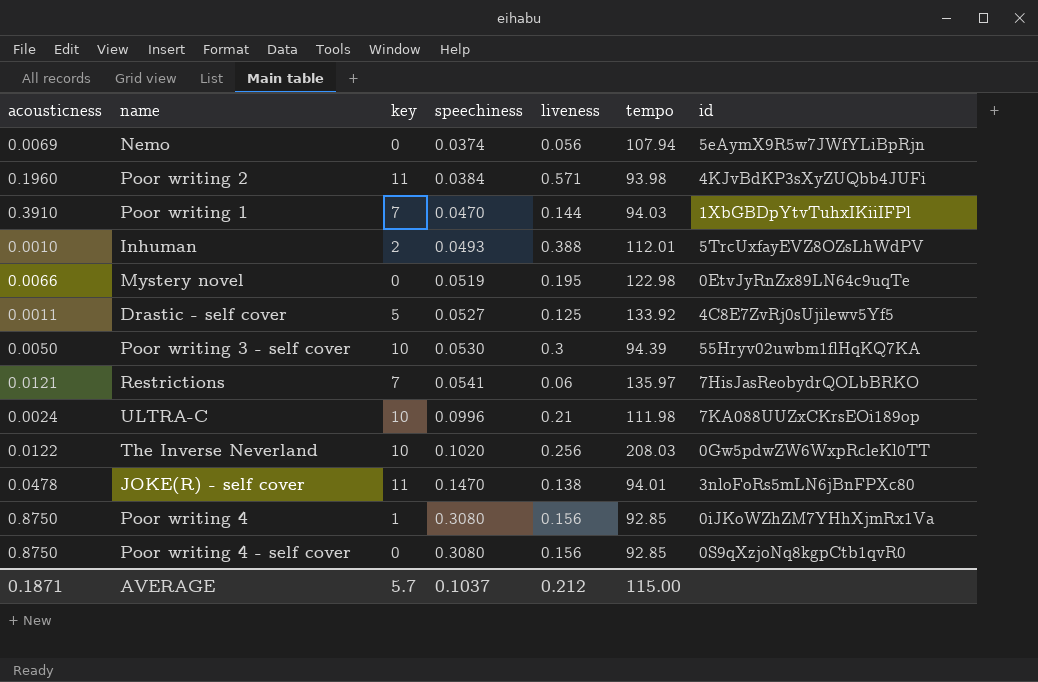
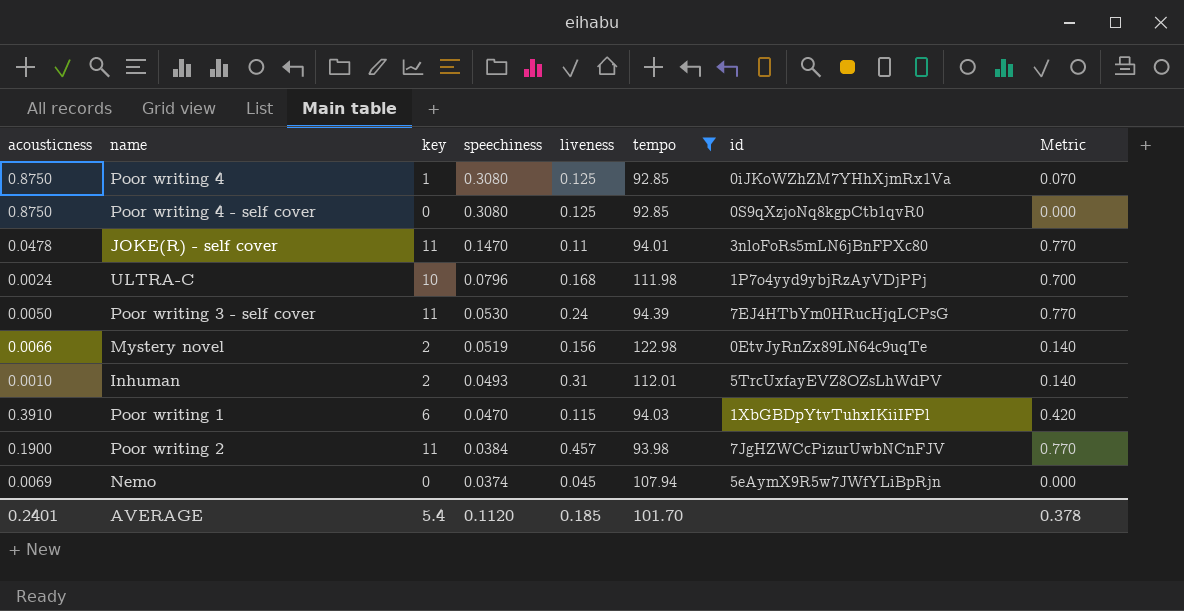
filter: none -> tempo <= 122.98
row order: speechiness ascending -> speechiness descending
column Metric | formula: none -> [key] * 0.07
Poor writing 4 | liveness: 0.156 -> 0.125
Poor writing 4 - self cover | liveness: 0.156 -> 0.125
JOKE(R) - self cover | liveness: 0.138 -> 0.11
ULTRA-C | speechiness: 0.0996 -> 0.0796
ULTRA-C | liveness: 0.21 -> 0.168
ULTRA-C | id: 7KA088UUZxCKrsEOi189op -> 1P7o4yyd9ybjRzAyVDjPPj
Poor writing 3 - self cover | key: 10 -> 11
Poor writing 3 - self cover | liveness: 0.3 -> 0.24
Poor writing 3 - self cover | id: 55Hryv02uwbm1flHqKQ7KA -> 7EJ4HTbYm0HRucHjqLCPsG
Mystery novel | key: 0 -> 2
Mystery novel | liveness: 0.195 -> 0.156
Inhuman | liveness: 0.388 -> 0.31
Poor writing 1 | key: 7 -> 6
Poor writing 1 | liveness: 0.144 -> 0.115
Poor writing 2 | acousticness: 0.1960 -> 0.1900
Poor writing 2 | liveness: 0.571 -> 0.457
Poor writing 2 | id: 4KJvBdKP3sXyZUQbb4JUFi -> 7JgHZWCcPizurUwbNCnFJV
Nemo | liveness: 0.056 -> 0.045
AVERAGE | acousticness: 0.1871 -> 0.2401
AVERAGE | key: 5.7 -> 5.4
AVERAGE | speechiness: 0.1037 -> 0.1120
AVERAGE | liveness: 0.212 -> 0.185
AVERAGE | tempo: 115.00 -> 101.70

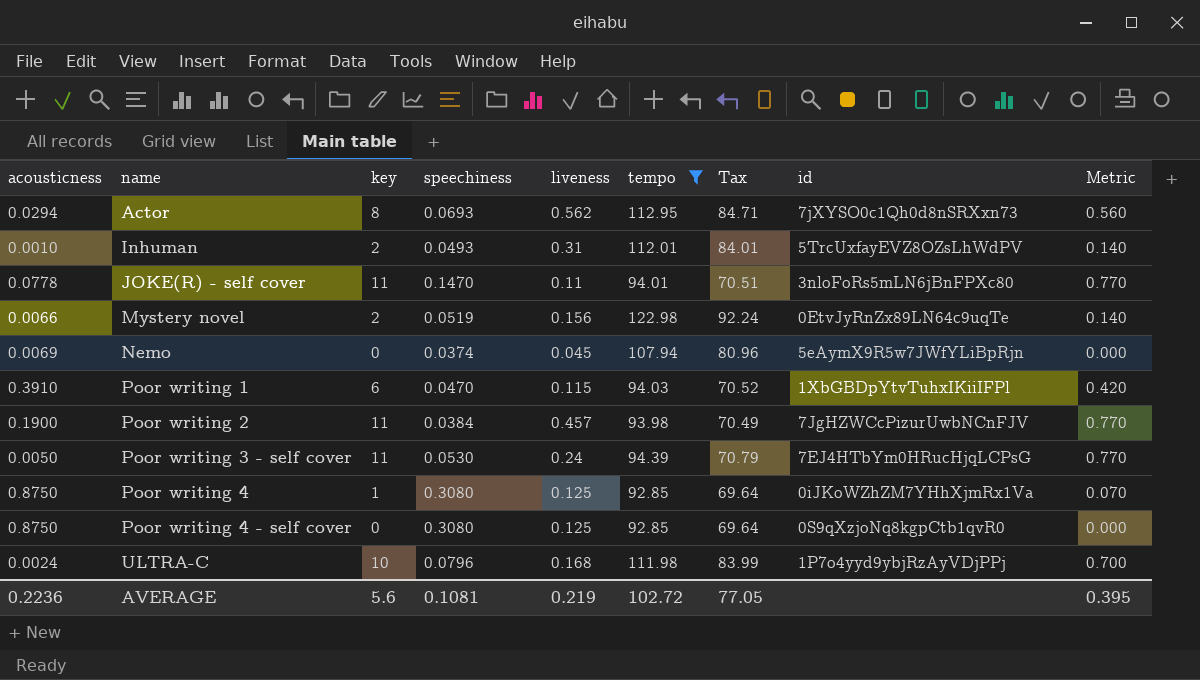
row order: speechiness descending -> name ascending
column Tax | formula: none -> [tempo] * 0.75
row Actor: none -> 0.0294 | 8 | 0.0693 | 0.562 | 112.95 | 84.71 | 7jXYSO0c1Qh0d8nSRXxn73 | 0.560
JOKE(R) - self cover | acousticness: 0.0478 -> 0.0778
AVERAGE | acousticness: 0.2401 -> 0.2236
AVERAGE | key: 5.4 -> 5.6
AVERAGE | speechiness: 0.1120 -> 0.1081
AVERAGE | liveness: 0.185 -> 0.219
AVERAGE | tempo: 101.70 -> 102.72
AVERAGE | Metric: 0.378 -> 0.395

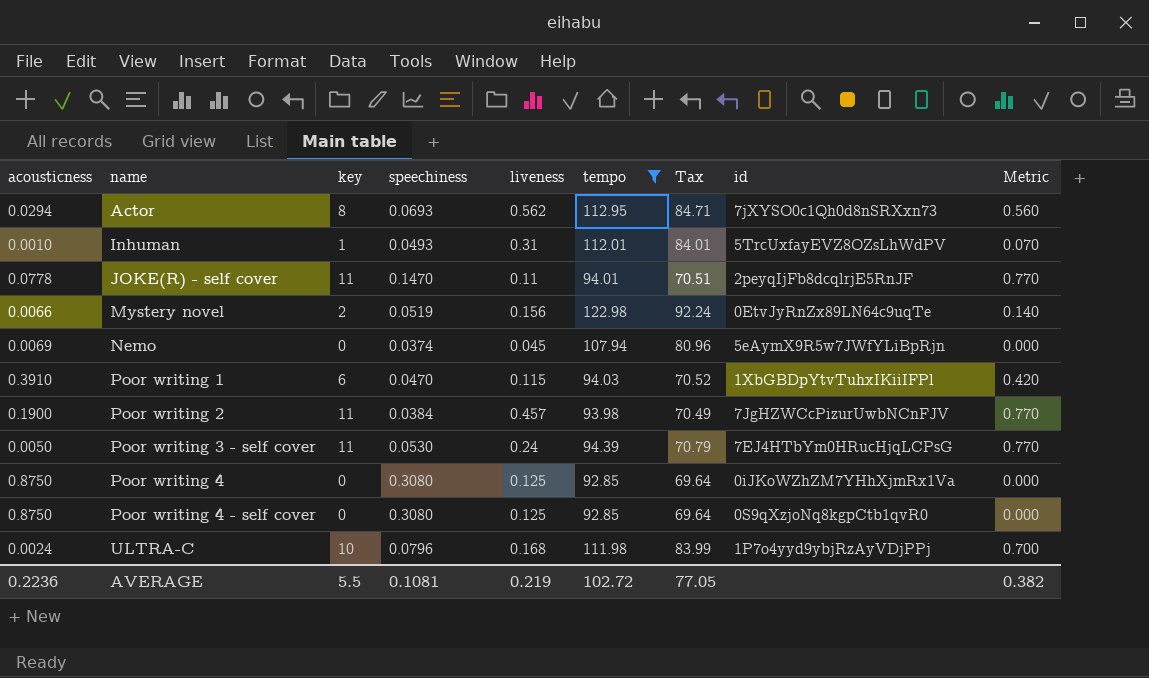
Inhuman | key: 2 -> 1
Inhuman | Metric: 0.140 -> 0.070
JOKE(R) - self cover | id: 3nloFoRs5mLN6jBnFPXc80 -> 2peyqIjFb8dcqlrjE5RnJF
Poor writing 4 | key: 1 -> 0
Poor writing 4 | Metric: 0.070 -> 0.000
AVERAGE | key: 5.6 -> 5.5
AVERAGE | Metric: 0.395 -> 0.382

